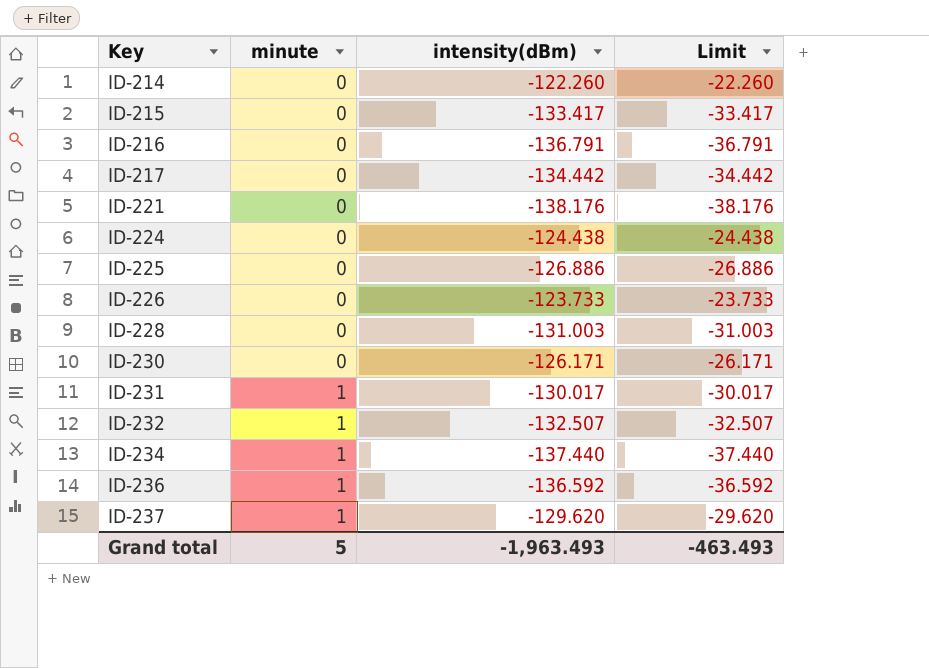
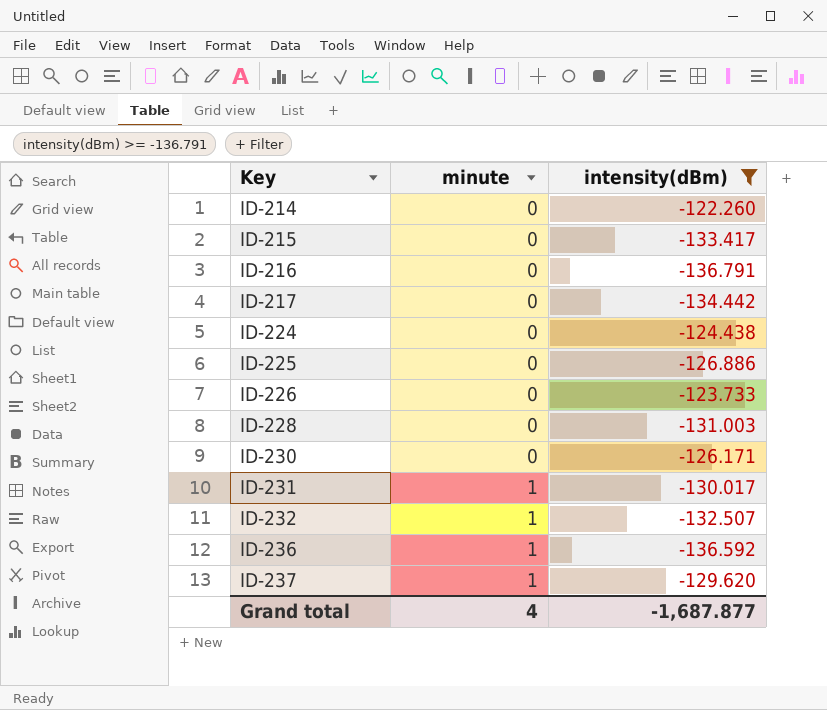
filter: none -> intensity(dBm) >= -136.791
column Limit | formula: [intensity(dBm)] + 100 -> none
Grand total | minute: 5 -> 4
Grand total | intensity(dBm): -1,963.493 -> -1,687.877

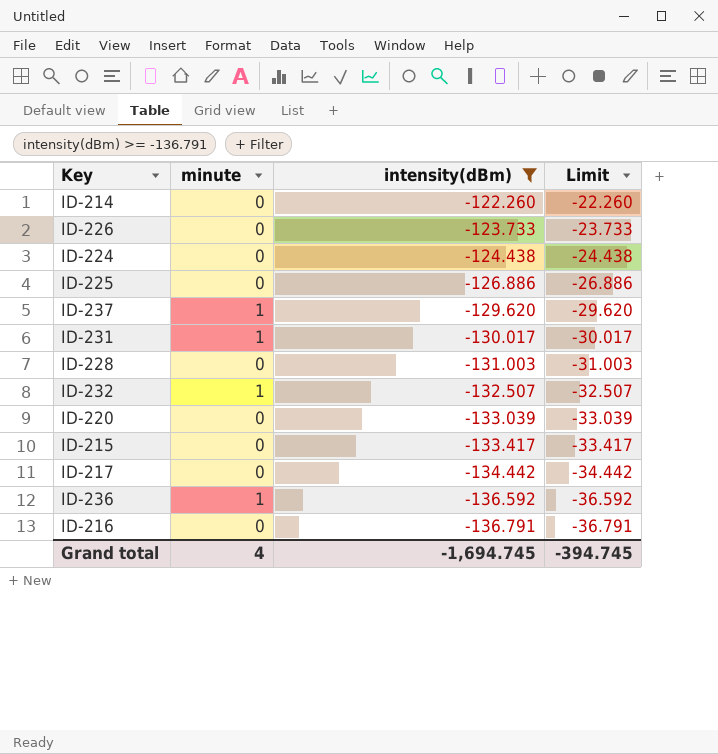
row order: Key ascending -> intensity(dBm) descending
column Limit | formula: none -> [intensity(dBm)] + 100
row ID-230: 0 | -126.171 -> none
row ID-220: none -> 0 | -133.039 | -33.039
Grand total | intensity(dBm): -1,687.877 -> -1,694.745

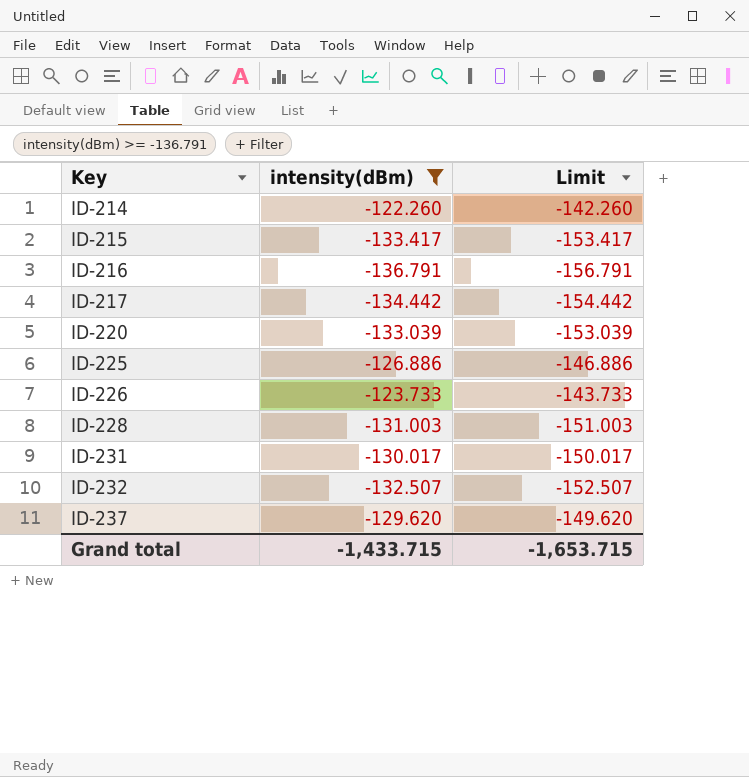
row order: intensity(dBm) descending -> Key ascending
column minute | position: 2 -> none
column Limit | formula: [intensity(dBm)] + 100 -> [intensity(dBm)] - 20
row ID-224: 0 | -124.438 | -24.438 -> none
row ID-236: 1 | -136.592 | -36.592 -> none
Grand total | intensity(dBm): -1,694.745 -> -1,433.715
Grand total | Limit: -394.745 -> -1,653.715

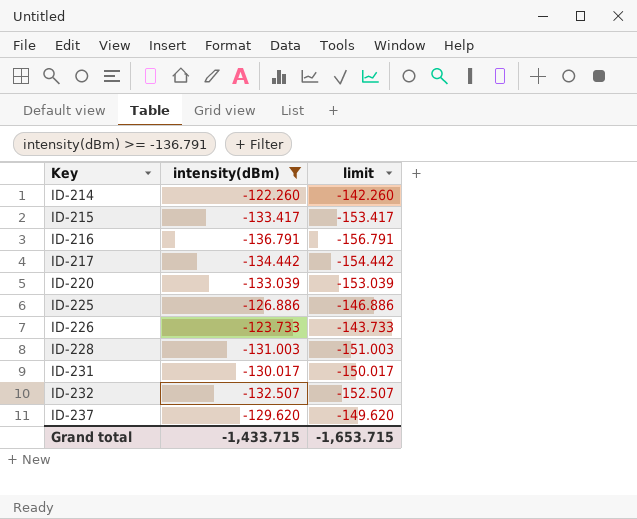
column name: Limit -> limit

